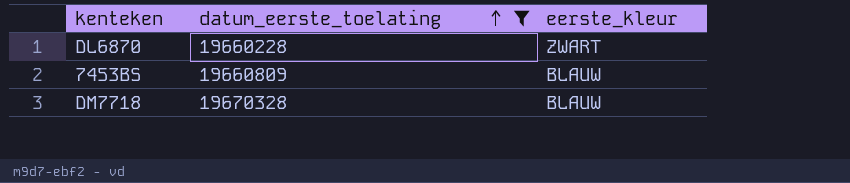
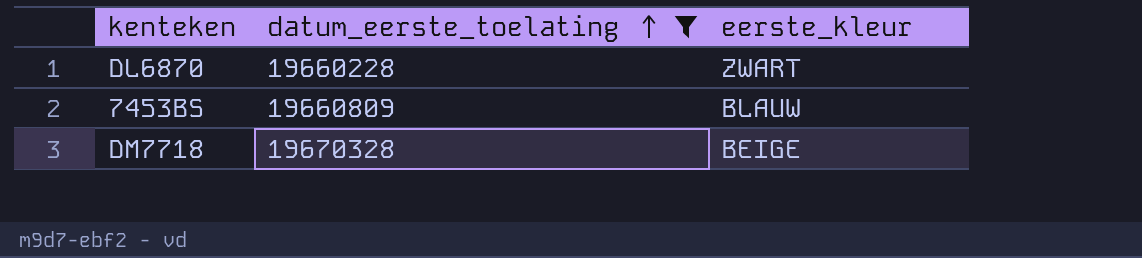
DM7718 | eerste_kleur: BLAUW -> BEIGE

